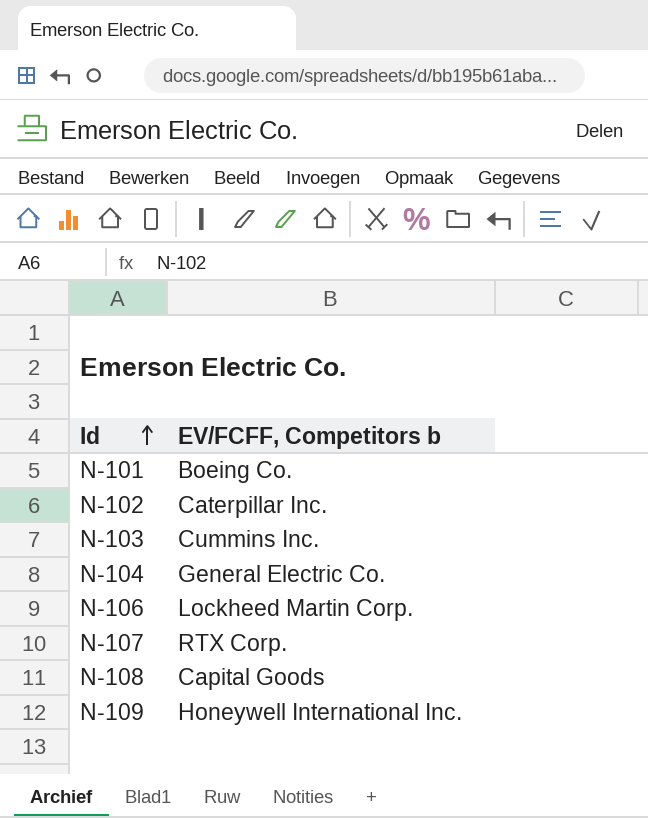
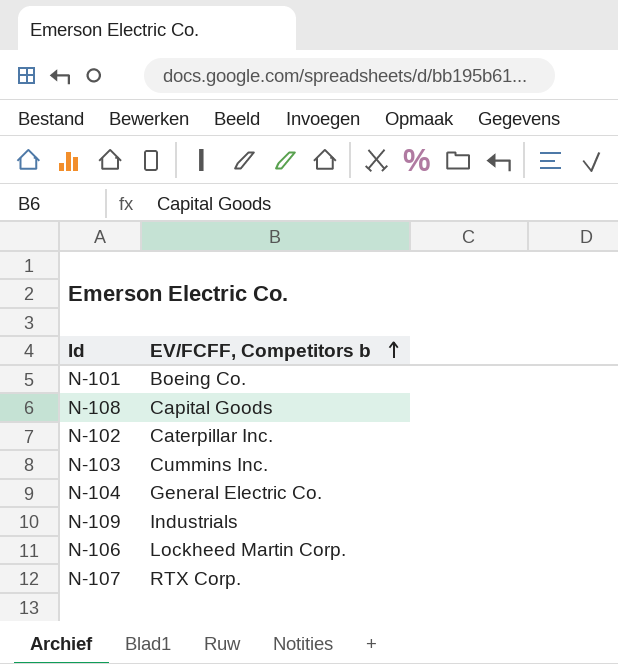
row order: Id ascending -> EV/FCFF, Competitors b ascending
N-109 | EV/FCFF, Competitors b: Honeywell International Inc. -> Industrials

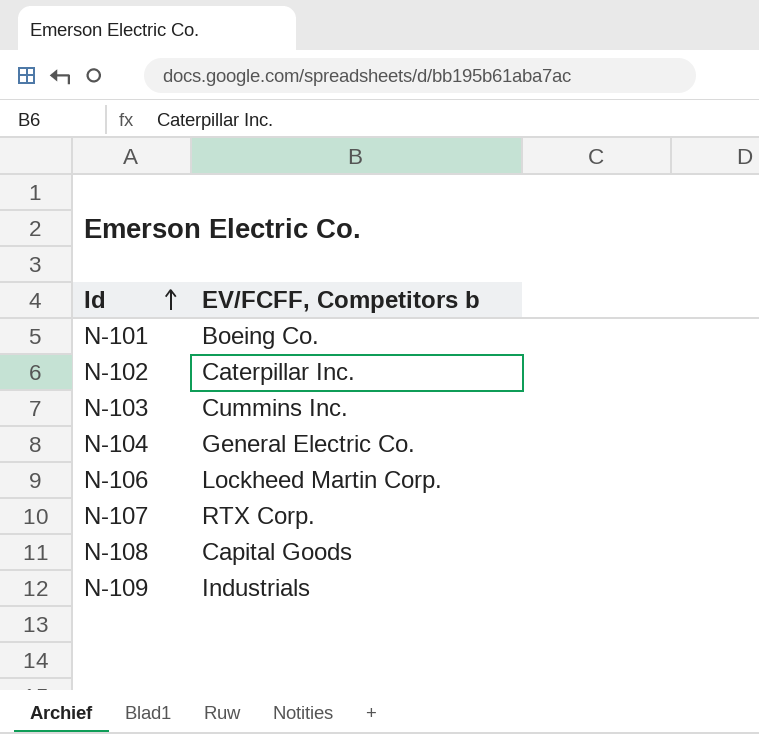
row order: EV/FCFF, Competitors b ascending -> Id ascending

